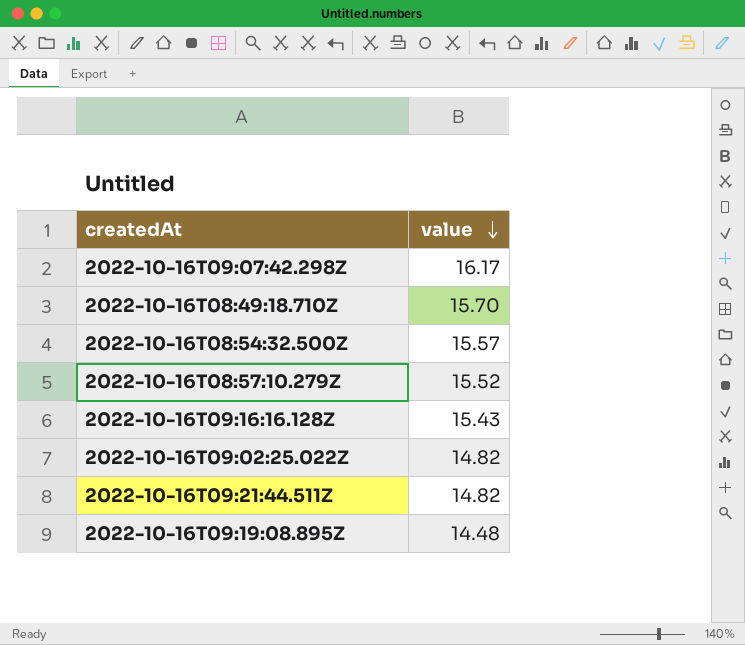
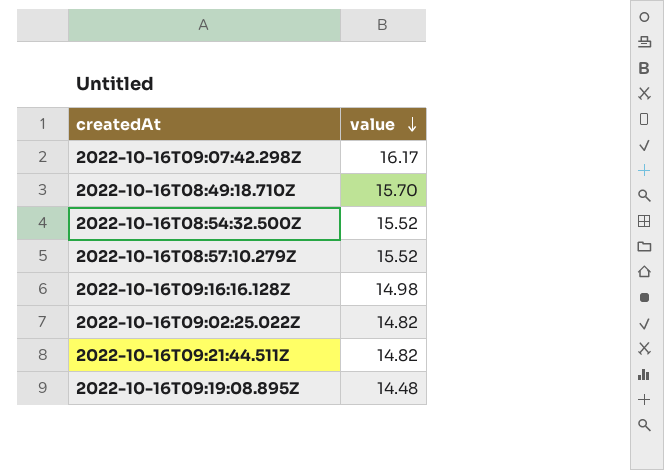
2022-10-16T08:54:32.500Z | value: 15.57 -> 15.52
2022-10-16T09:16:16.128Z | value: 15.43 -> 14.98

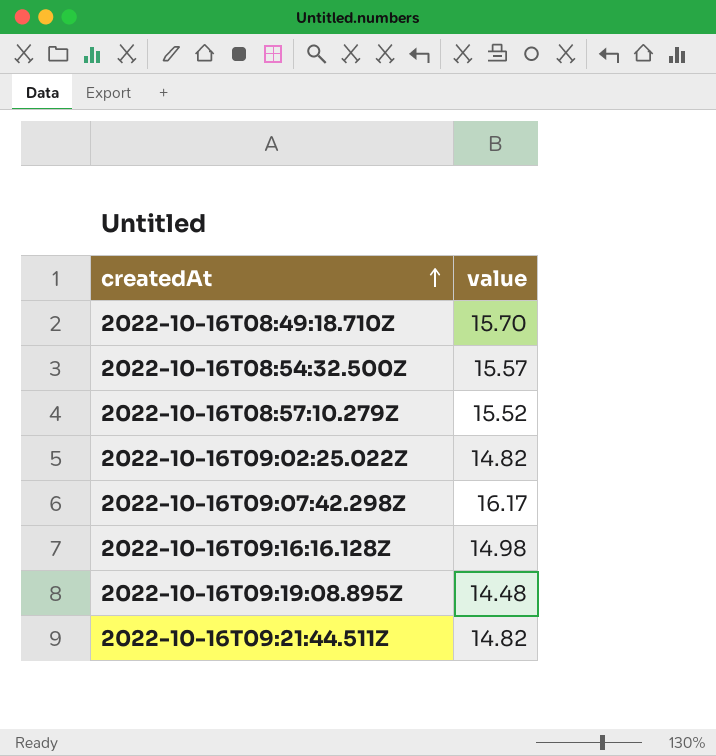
row order: value descending -> createdAt ascending
2022-10-16T08:54:32.500Z | value: 15.52 -> 15.57

